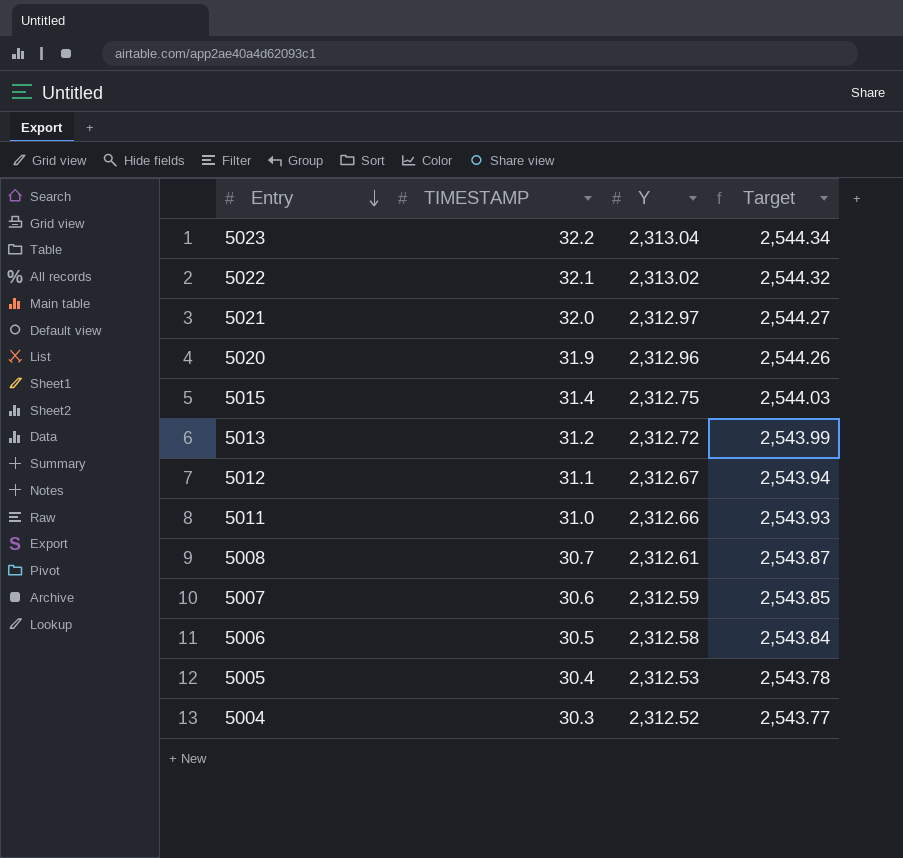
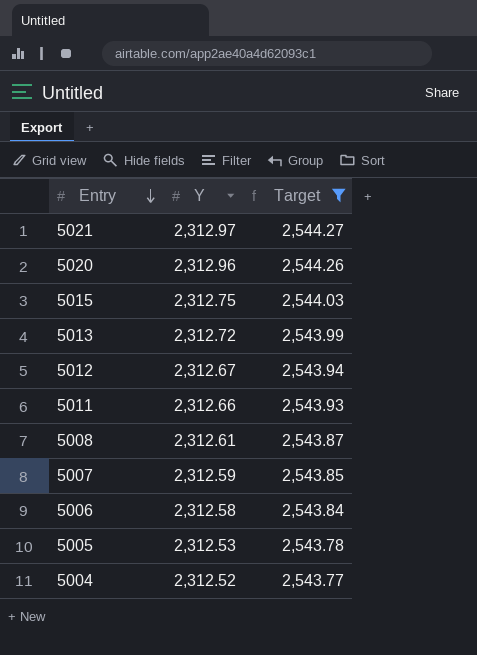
filter: none -> Target <= 2,544.27
column TIMESTAMP | position: 2 -> none

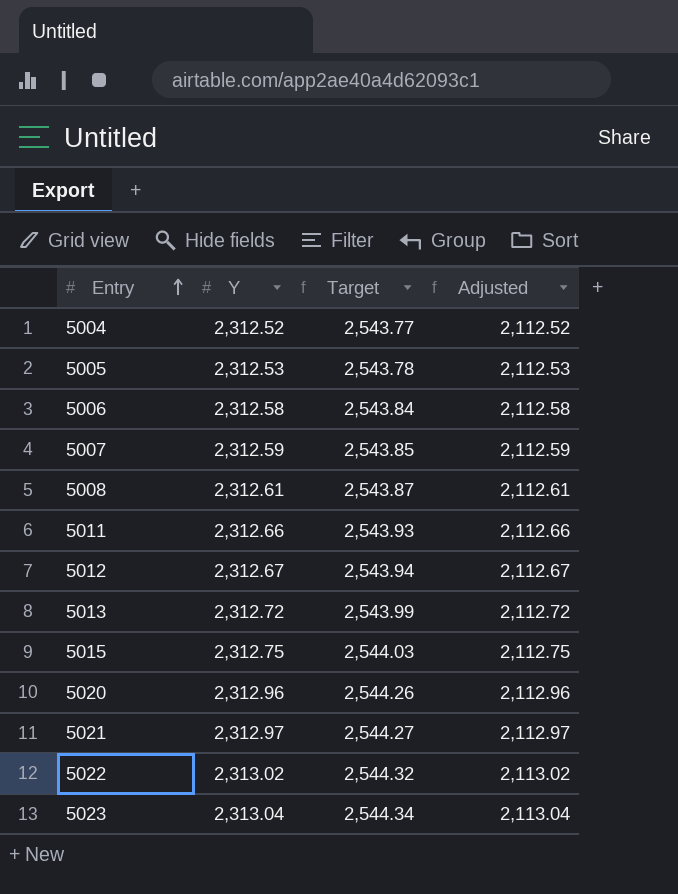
filter: Target <= 2,544.27 -> none
row order: Entry descending -> Entry ascending
column Adjusted | formula: none -> [Y] - 200

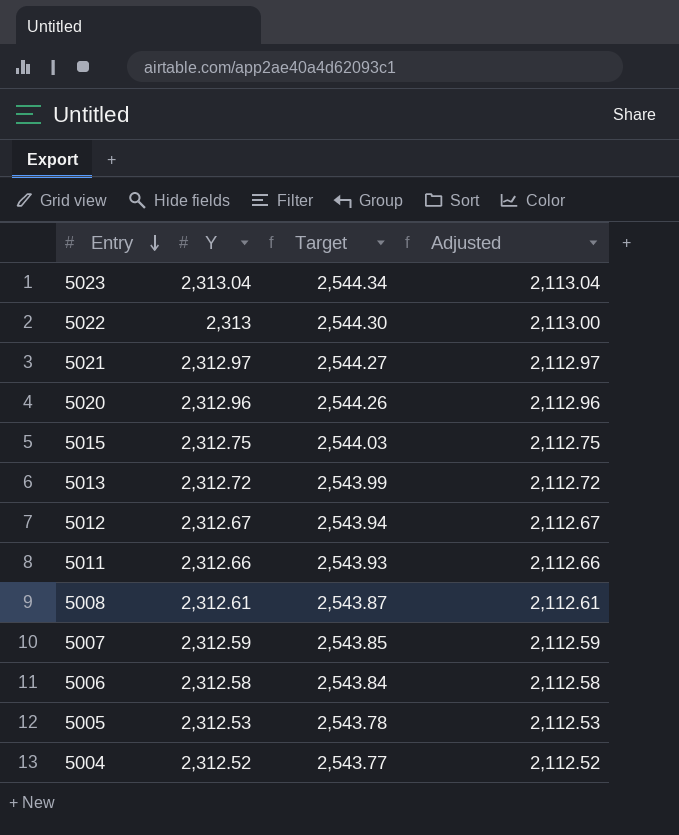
row order: Entry ascending -> Entry descending
5022 | Y: 2,313.02 -> 2,313
5022 | Target: 2,544.32 -> 2,544.30
5022 | Adjusted: 2,113.02 -> 2,113.00

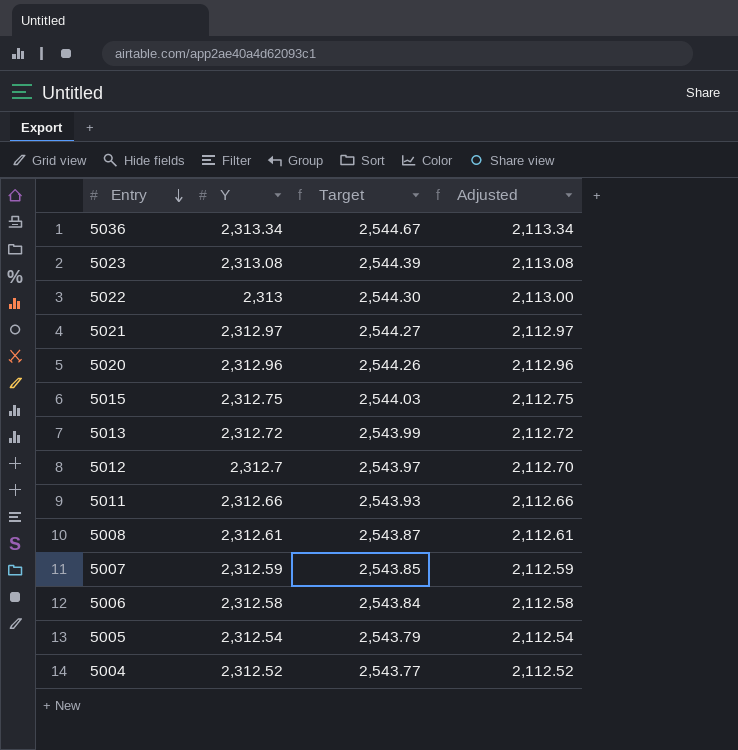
row 5036: none -> 2,313.34 | 2,544.67 | 2,113.34
5023 | Y: 2,313.04 -> 2,313.08
5023 | Target: 2,544.34 -> 2,544.39
5023 | Adjusted: 2,113.04 -> 2,113.08
5012 | Y: 2,312.67 -> 2,312.7
5012 | Target: 2,543.94 -> 2,543.97
5012 | Adjusted: 2,112.67 -> 2,112.70
5005 | Y: 2,312.53 -> 2,312.54
5005 | Target: 2,543.78 -> 2,543.79
5005 | Adjusted: 2,112.53 -> 2,112.54

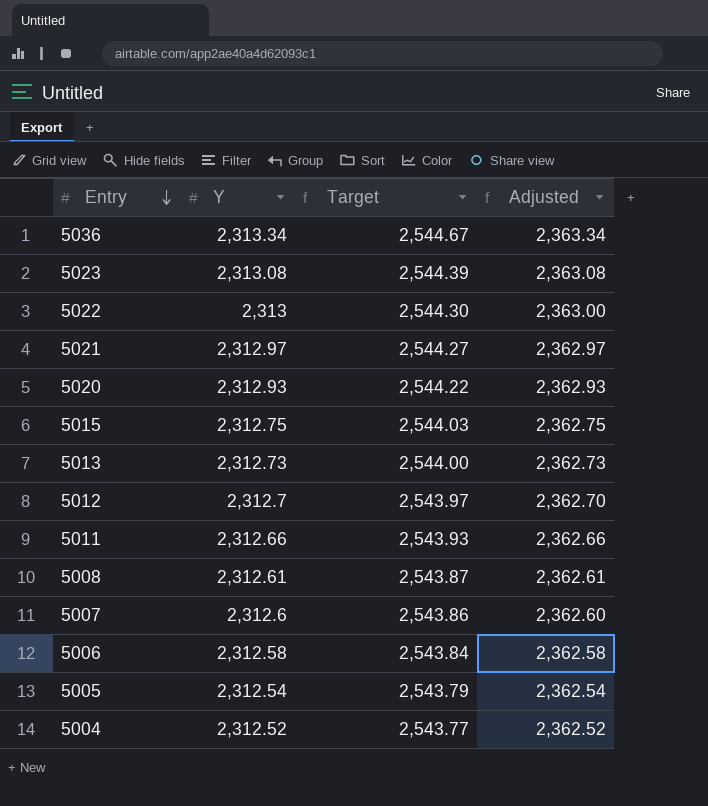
column Adjusted | formula: [Y] - 200 -> [Y] + 50
5020 | Y: 2,312.96 -> 2,312.93
5020 | Target: 2,544.26 -> 2,544.22
5013 | Y: 2,312.72 -> 2,312.73
5013 | Target: 2,543.99 -> 2,544.00
5007 | Y: 2,312.59 -> 2,312.6
5007 | Target: 2,543.85 -> 2,543.86

